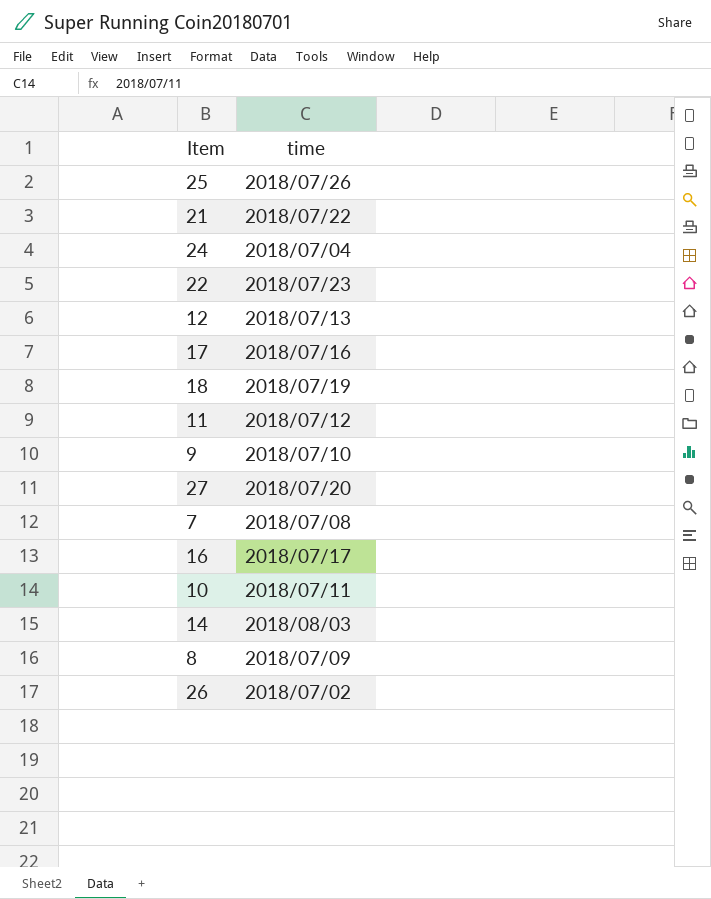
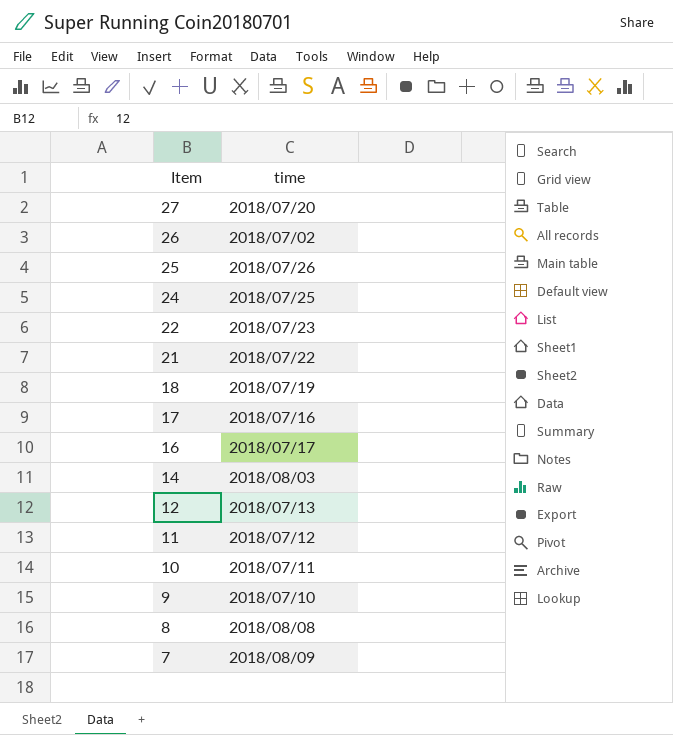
row order: none -> Item descending
24 | time: 2018/07/04 -> 2018/07/25
8 | time: 2018/07/09 -> 2018/08/08
7 | time: 2018/07/08 -> 2018/08/09

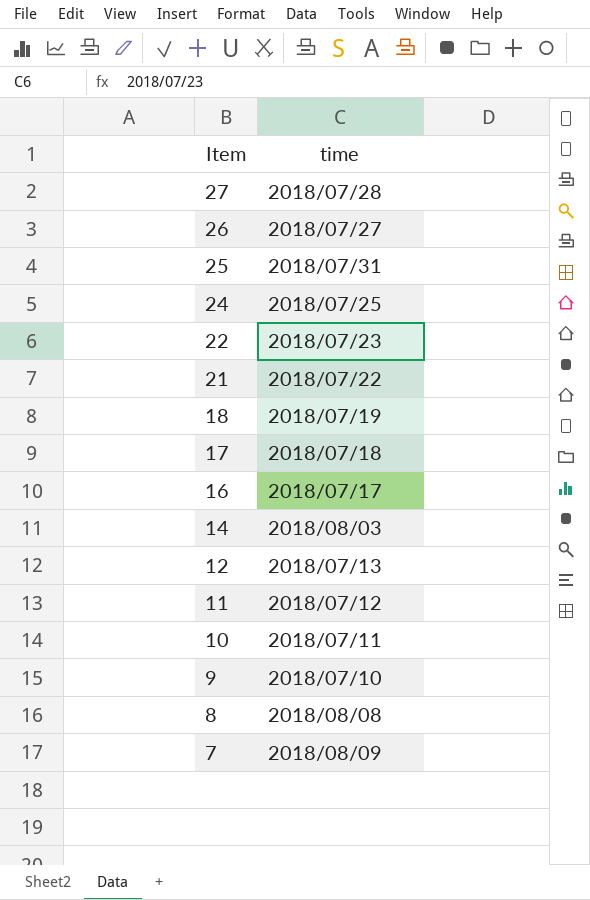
27 | time: 2018/07/20 -> 2018/07/28
26 | time: 2018/07/02 -> 2018/07/27
25 | time: 2018/07/26 -> 2018/07/31
17 | time: 2018/07/16 -> 2018/07/18

